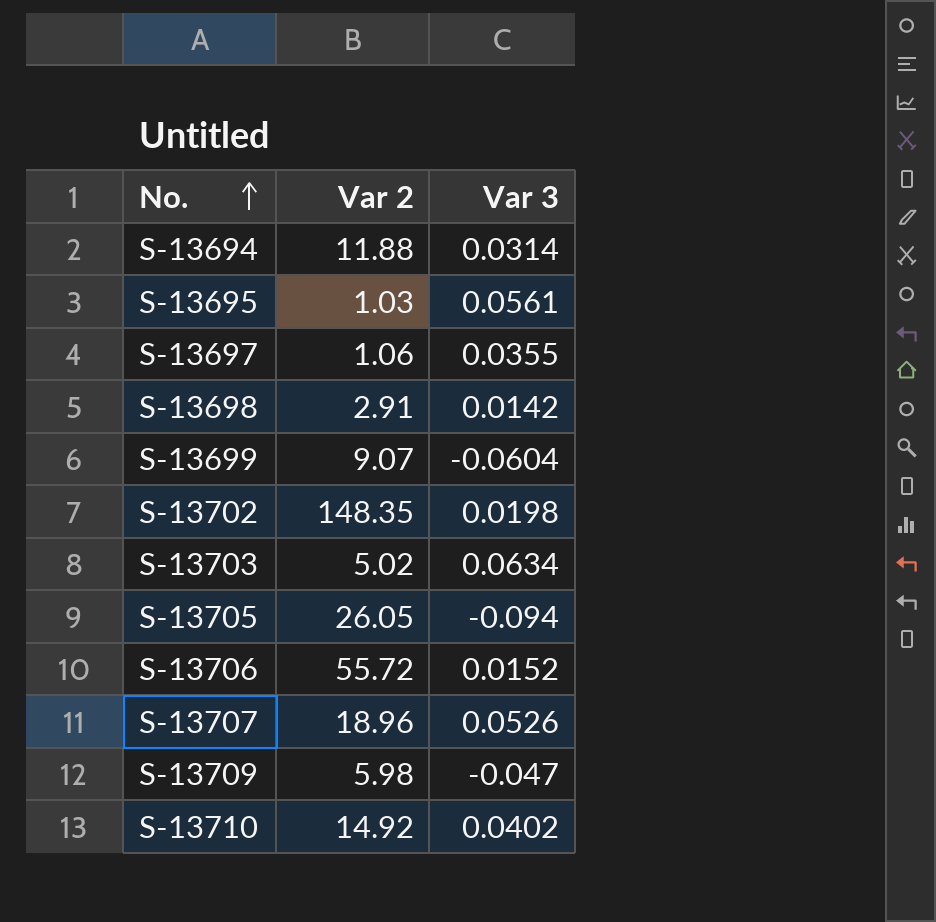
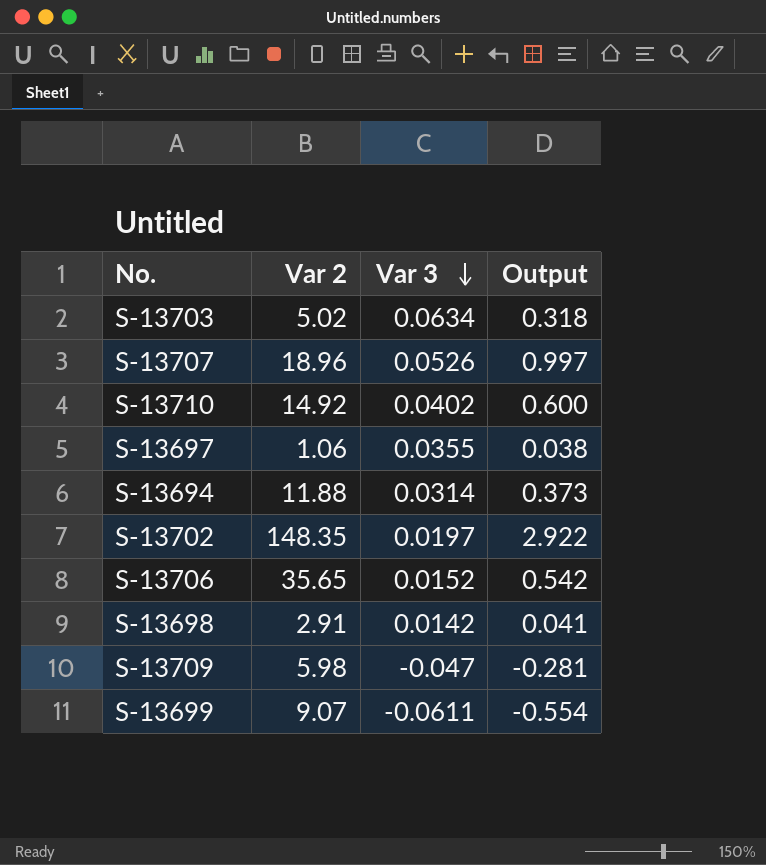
row order: No. ascending -> Var 3 descending
column Output | formula: none -> [Var 2] * [Var 3]
row S-13695: 1.03 | 0.0561 -> none
row S-13705: 26.05 | -0.094 -> none
S-13702 | Var 3: 0.0198 -> 0.0197
S-13706 | Var 2: 55.72 -> 35.65
S-13699 | Var 3: -0.0604 -> -0.0611

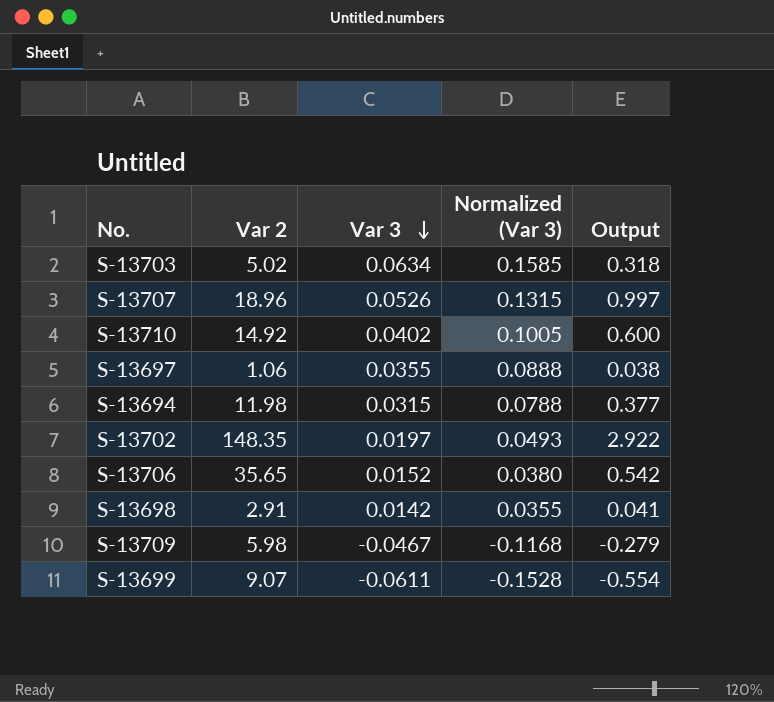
column Normalized (Var 3) | formula: none -> [Var 3] * 2.5
S-13694 | Var 2: 11.88 -> 11.98
S-13694 | Var 3: 0.0314 -> 0.0315
S-13694 | Output: 0.373 -> 0.377
S-13709 | Var 3: -0.047 -> -0.0467
S-13709 | Output: -0.281 -> -0.279

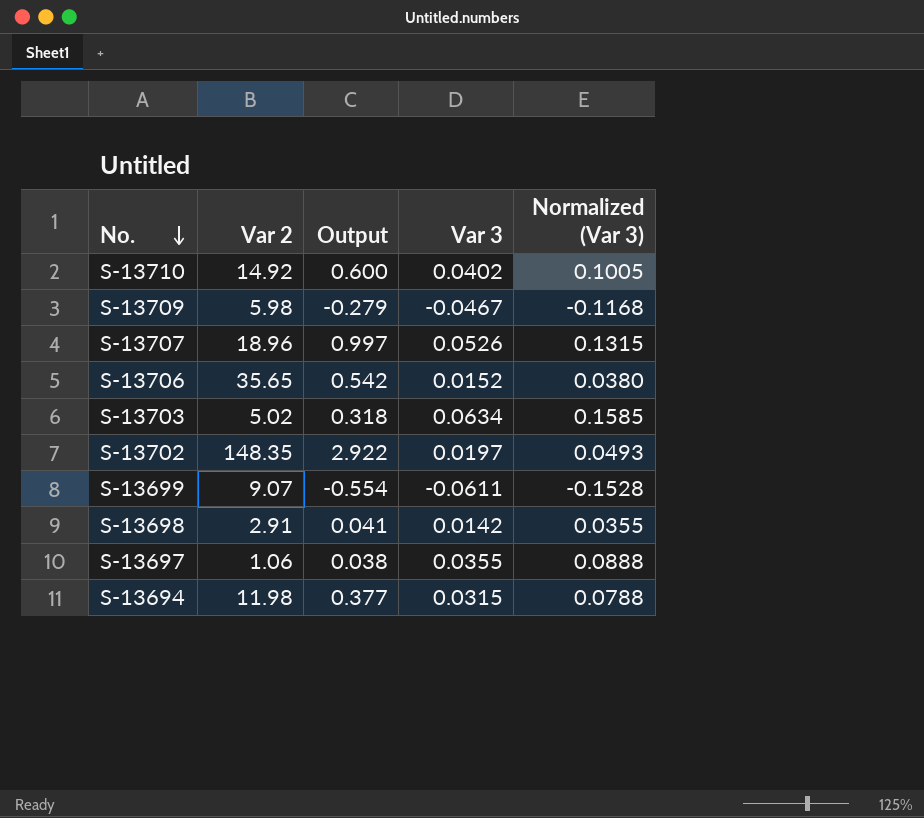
row order: Var 3 descending -> No. descending
column Output | position: 5 -> 3

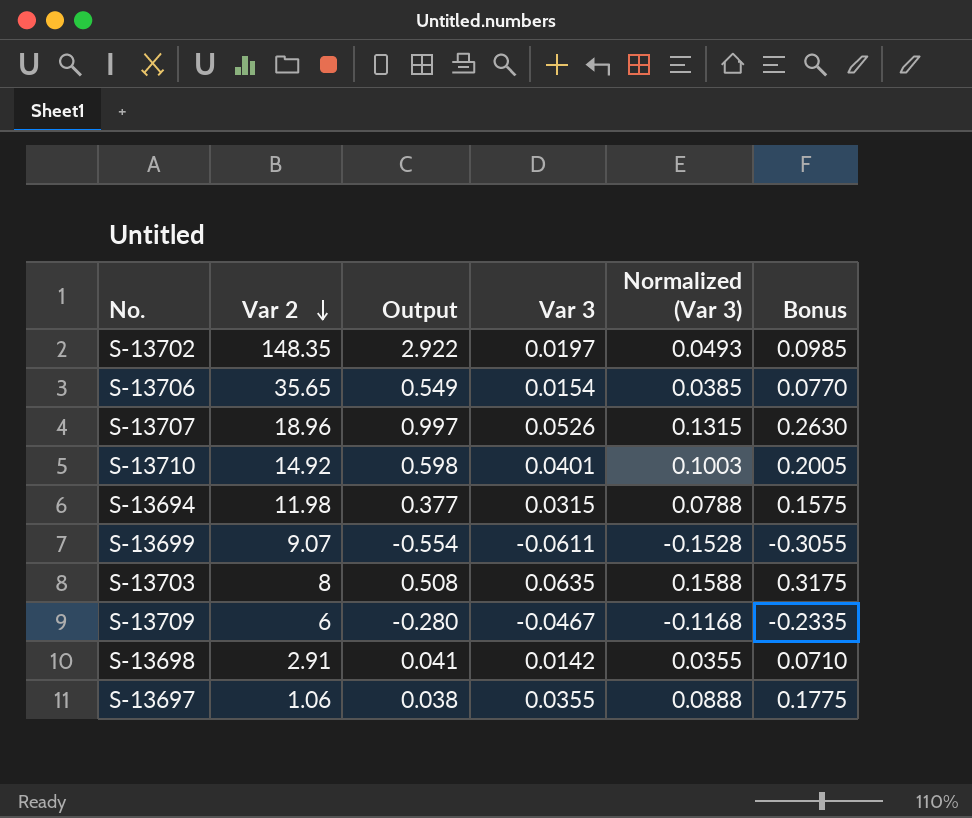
row order: No. descending -> Var 2 descending
column Bonus | formula: none -> [Var 3] * 5
S-13706 | Output: 0.542 -> 0.549
S-13706 | Var 3: 0.0152 -> 0.0154
S-13706 | Normalized (Var 3): 0.0380 -> 0.0385
S-13710 | Output: 0.600 -> 0.598
S-13710 | Var 3: 0.0402 -> 0.0401
S-13710 | Normalized (Var 3): 0.1005 -> 0.1003
S-13703 | Var 2: 5.02 -> 8
S-13703 | Output: 0.318 -> 0.508
S-13703 | Var 3: 0.0634 -> 0.0635
S-13703 | Normalized (Var 3): 0.1585 -> 0.1588
S-13709 | Var 2: 5.98 -> 6
S-13709 | Output: -0.279 -> -0.280

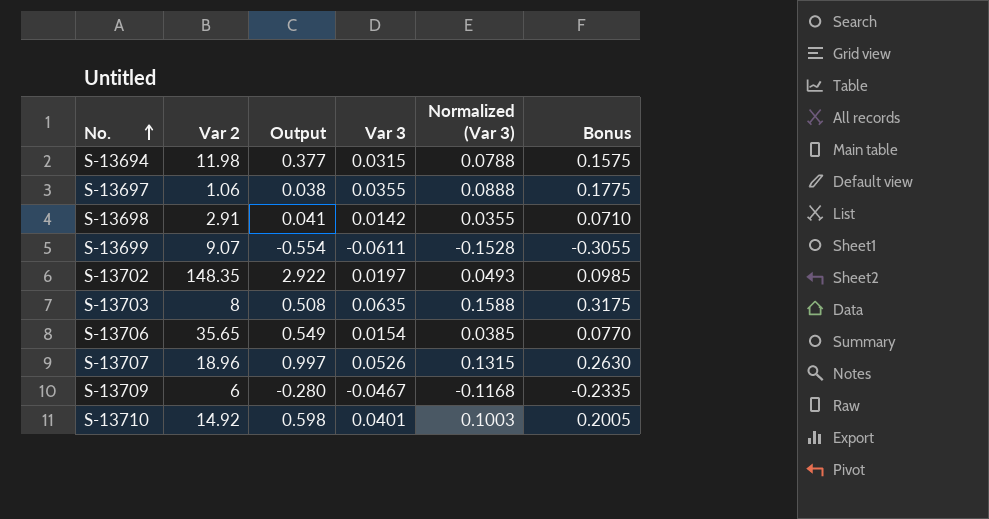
row order: Var 2 descending -> No. ascending

